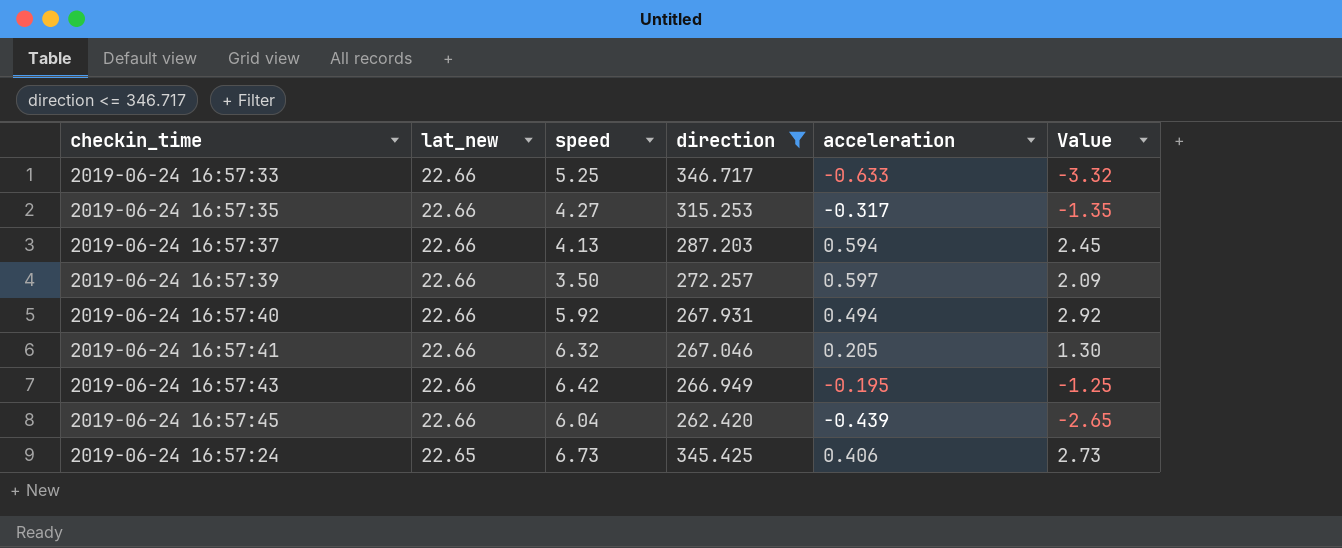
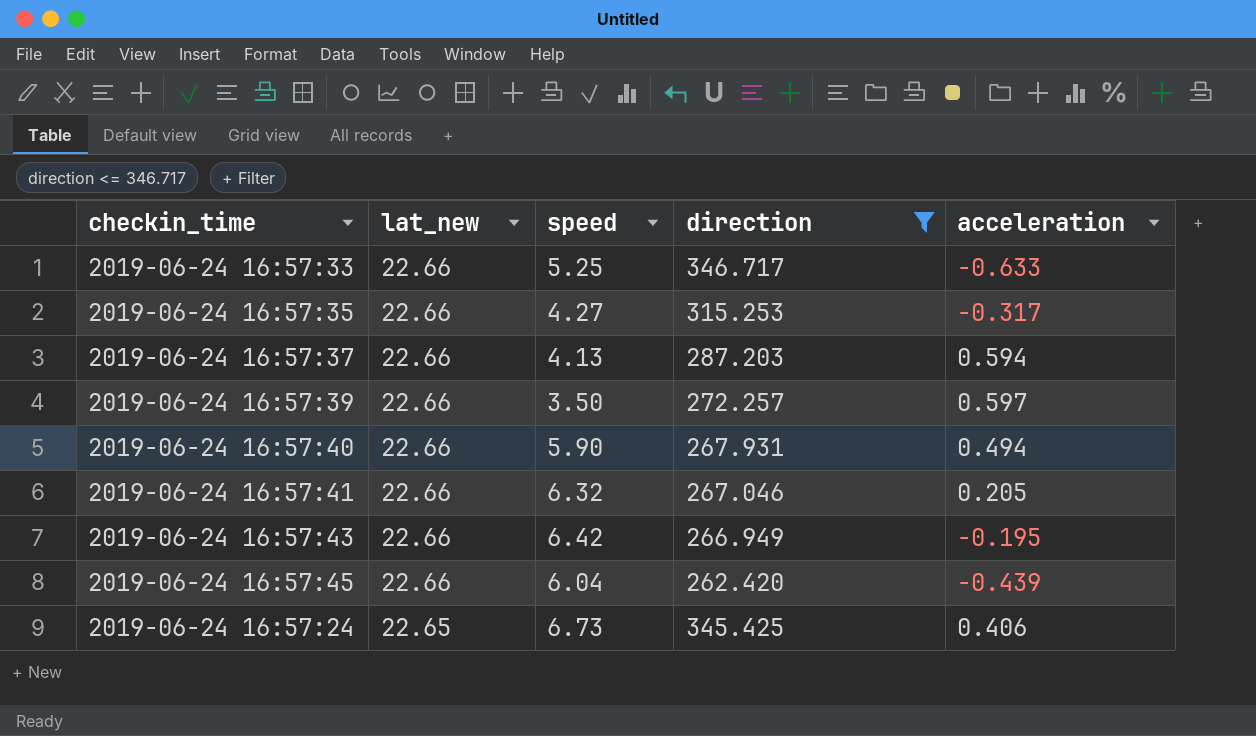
column Value | formula: [speed] * [acceleration] -> none
2019-06-24 16:57:40 | speed: 5.92 -> 5.90

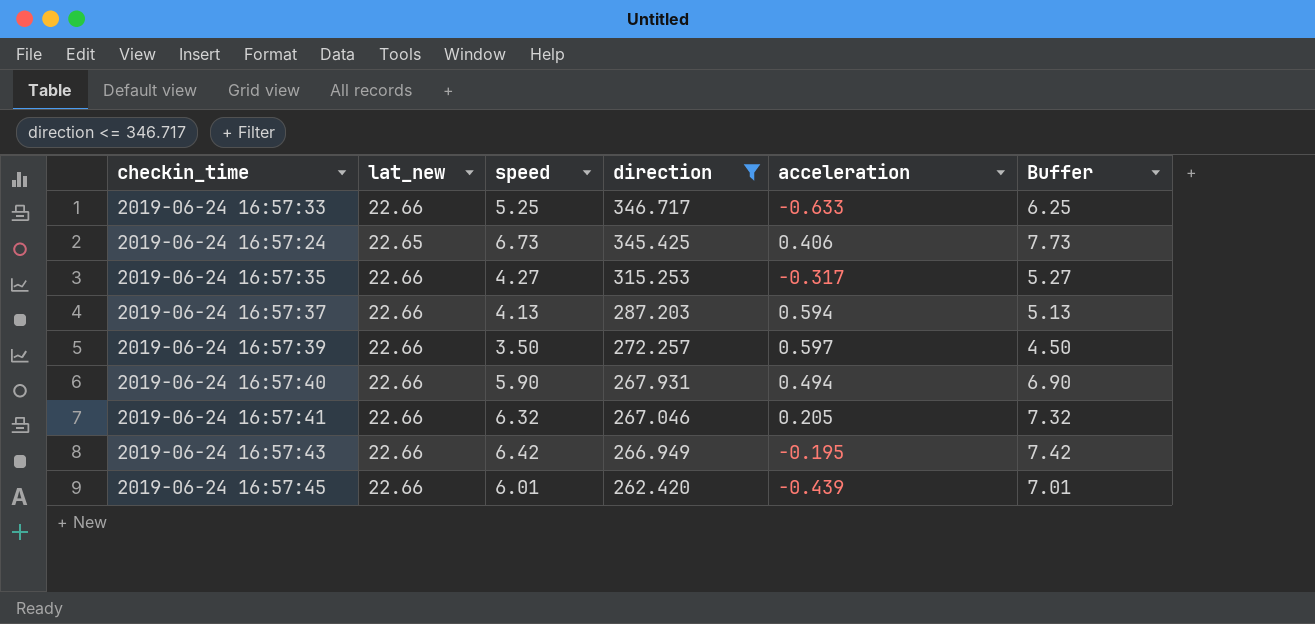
row order: lat_new descending -> direction descending
column Buffer | formula: none -> [speed] + 1
2019-06-24 16:57:45 | speed: 6.04 -> 6.01

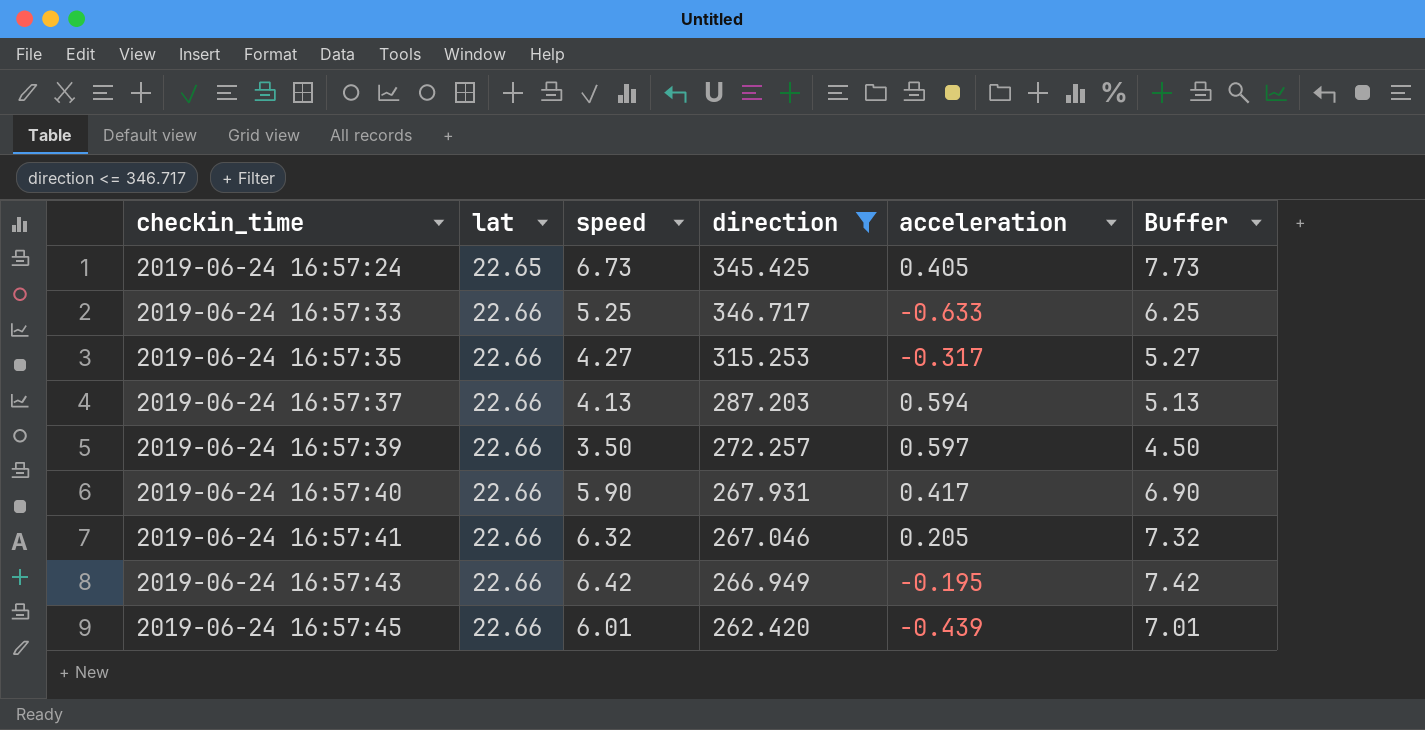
row order: direction descending -> checkin_time ascending
column name: lat_new -> lat
2019-06-24 16:57:24 | acceleration: 0.406 -> 0.405
2019-06-24 16:57:40 | acceleration: 0.494 -> 0.417

